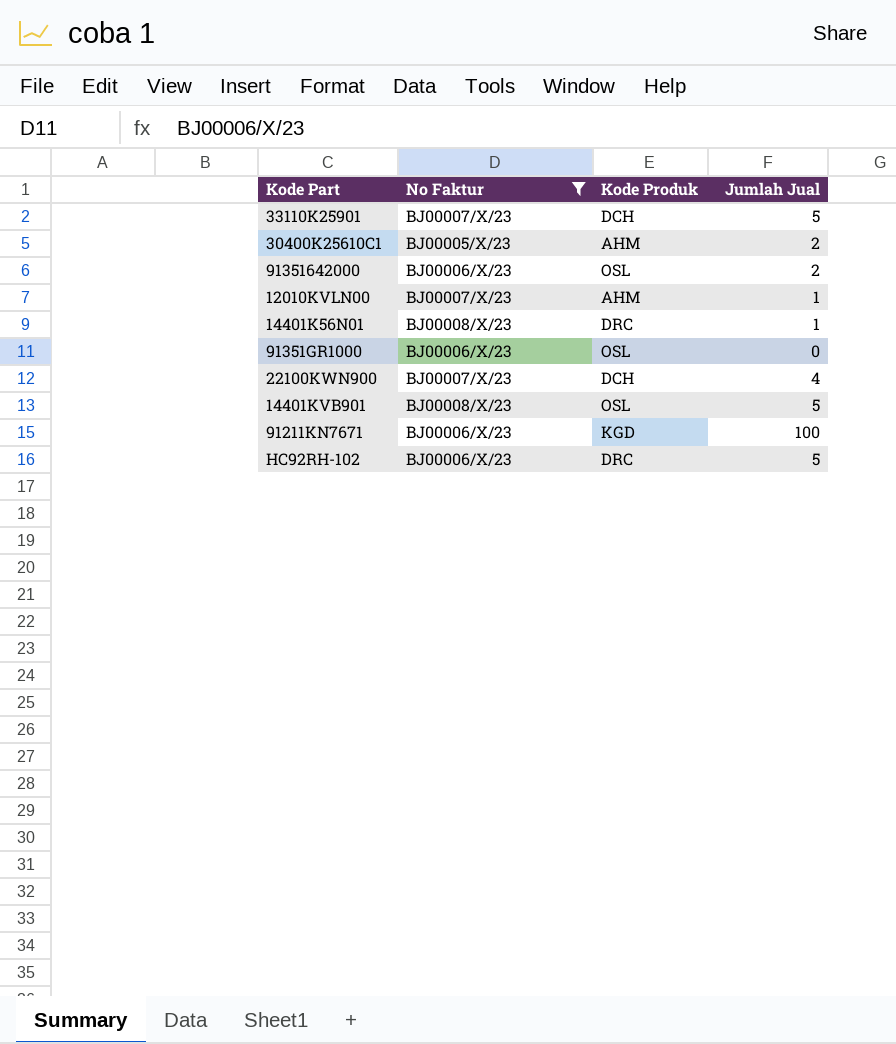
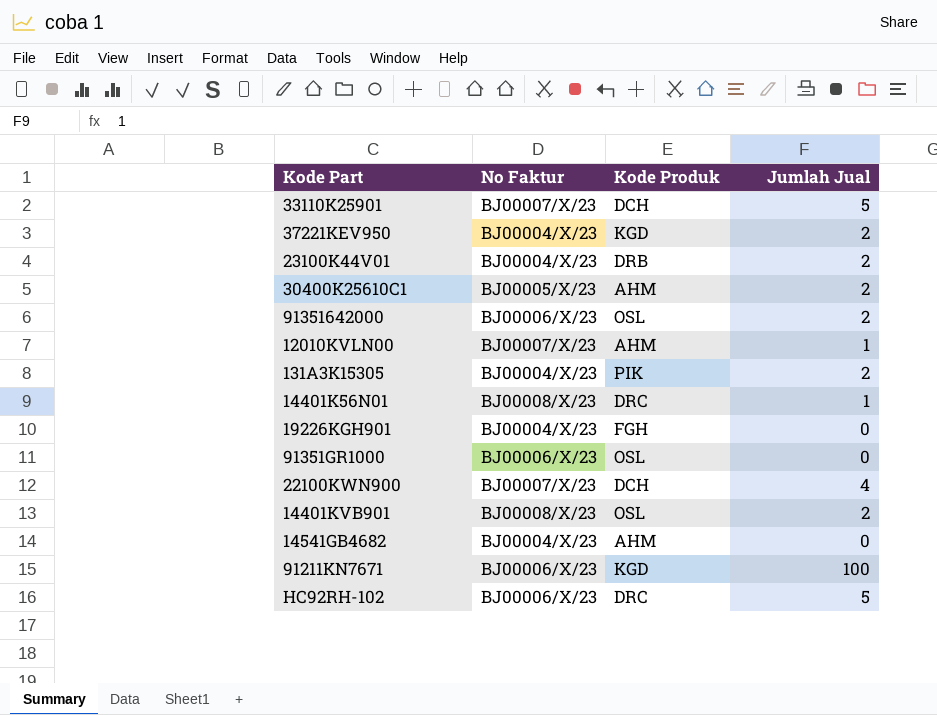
filter: No Faktur != BJ00004/X/23 -> none
14401KVB901 | Jumlah Jual: 5 -> 2

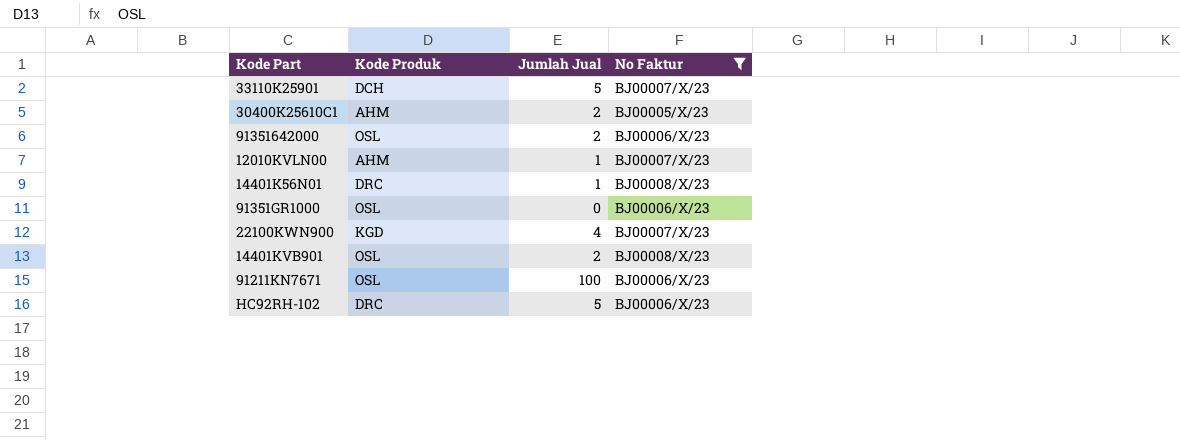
filter: none -> No Faktur != BJ00004/X/23
column No Faktur | position: 2 -> 4
22100KWN900 | Kode Produk: DCH -> KGD
91211KN7671 | Kode Produk: KGD -> OSL

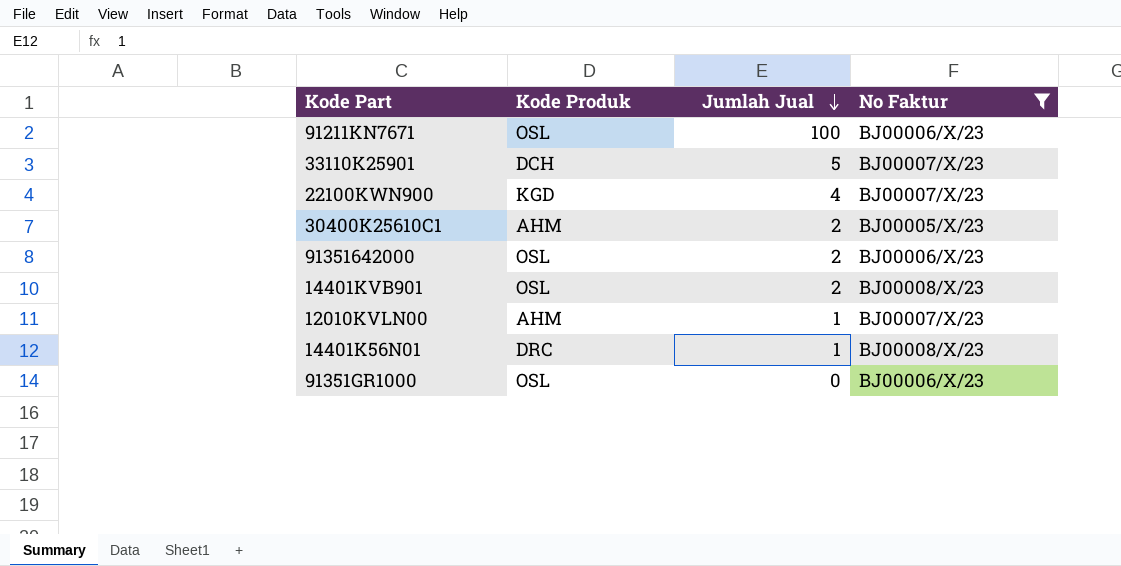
row order: none -> Jumlah Jual descending
row HC92RH-102: DRC | 5 | BJ00006/X/23 -> none

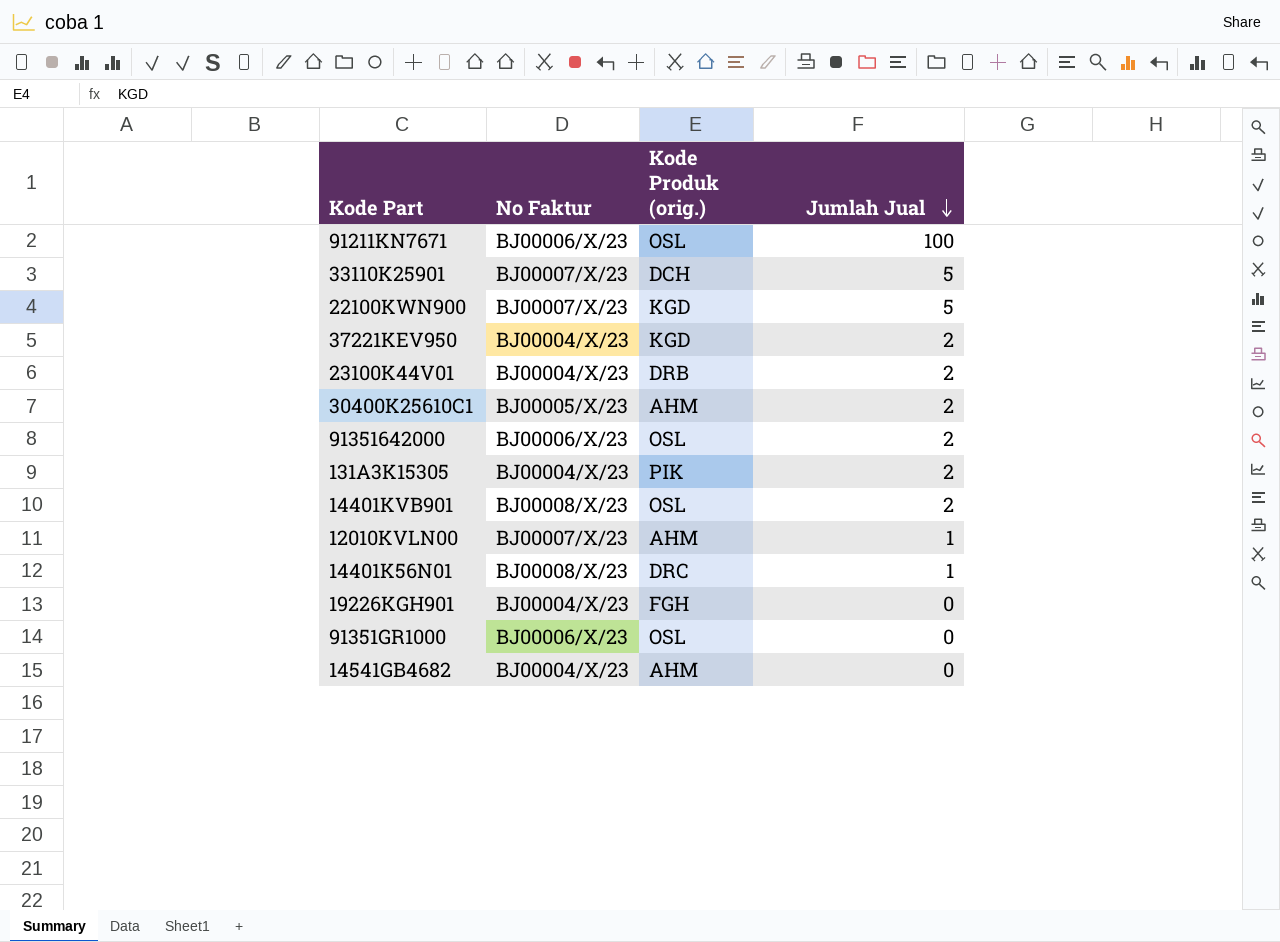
filter: No Faktur != BJ00004/X/23 -> none
column No Faktur | position: 4 -> 2
column name: Kode Produk -> Kode Produk (orig.)
22100KWN900 | Jumlah Jual: 4 -> 5

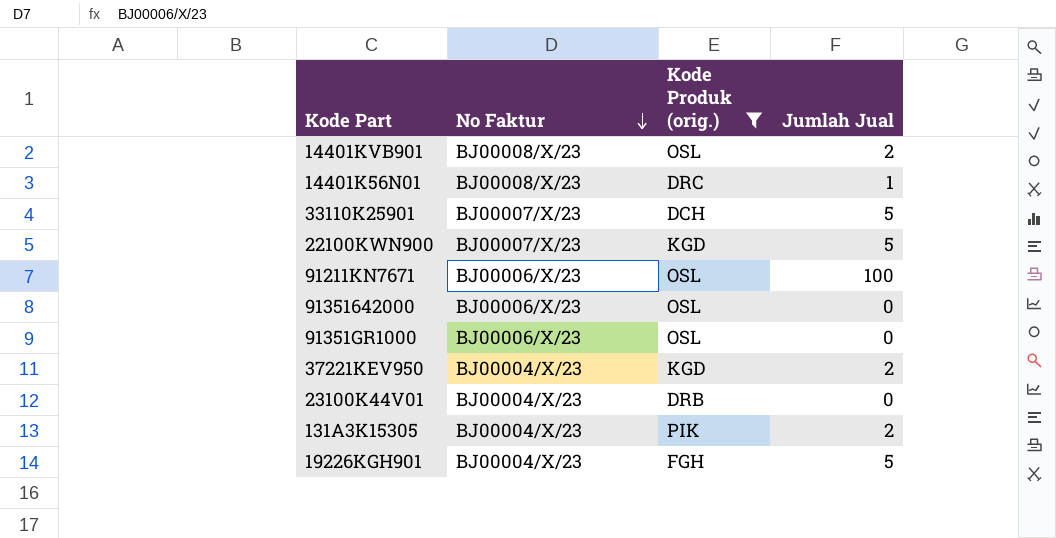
filter: none -> Kode Produk (orig.) != AHM
row order: Jumlah Jual descending -> No Faktur descending
91351642000 | Jumlah Jual: 2 -> 0
23100K44V01 | Jumlah Jual: 2 -> 0
19226KGH901 | Jumlah Jual: 0 -> 5

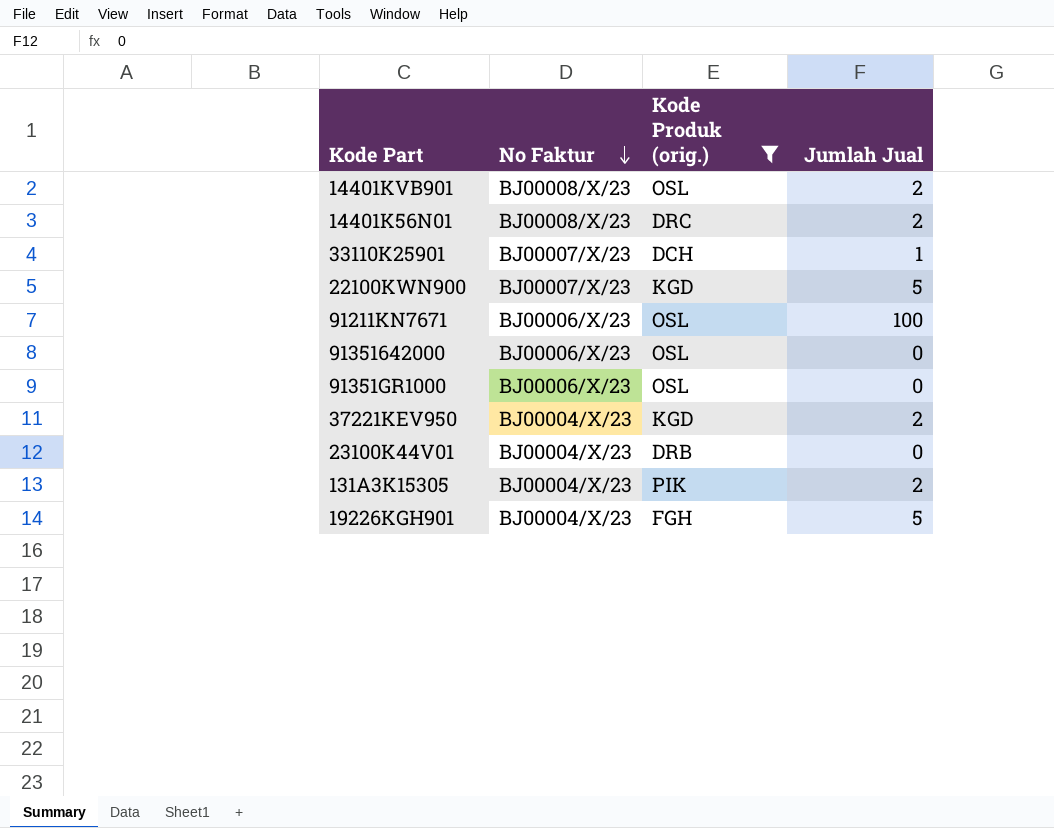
14401K56N01 | Jumlah Jual: 1 -> 2
33110K25901 | Jumlah Jual: 5 -> 1

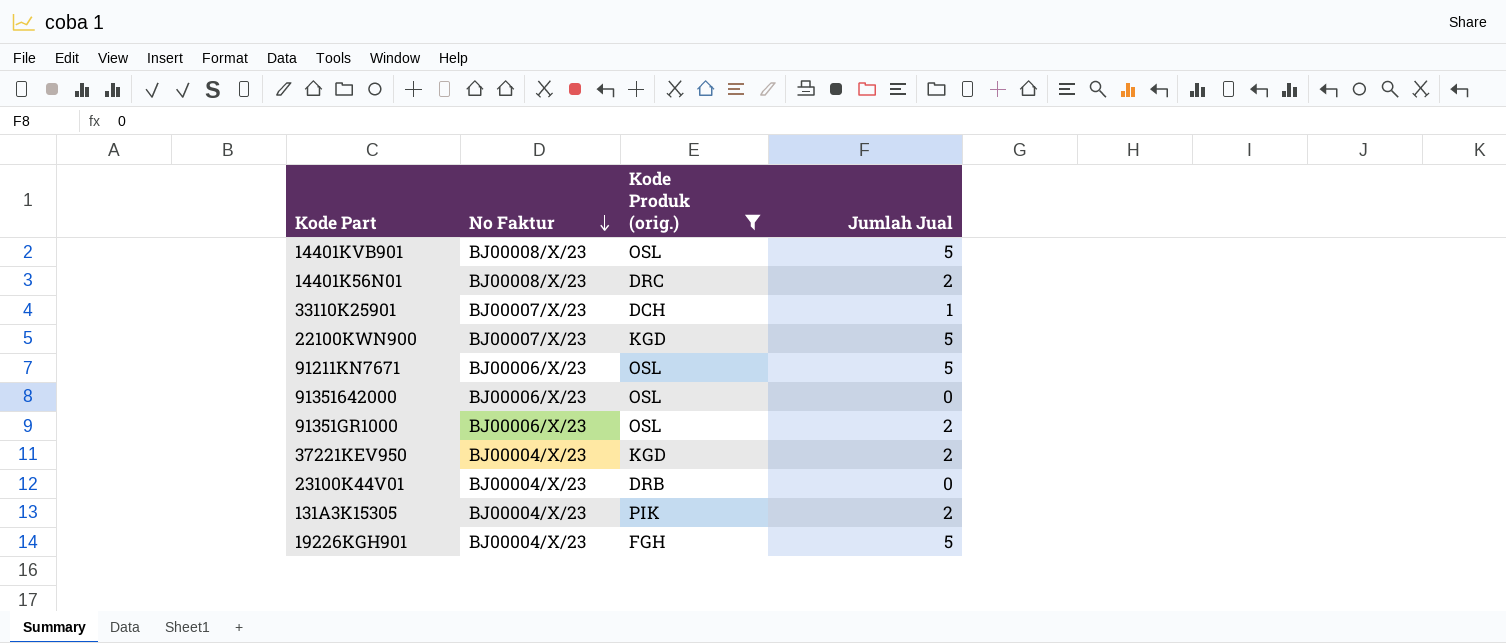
14401KVB901 | Jumlah Jual: 2 -> 5
91211KN7671 | Jumlah Jual: 100 -> 5
91351GR1000 | Jumlah Jual: 0 -> 2

